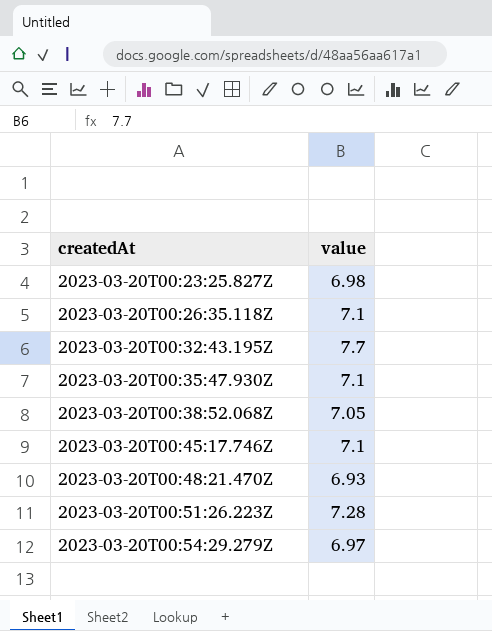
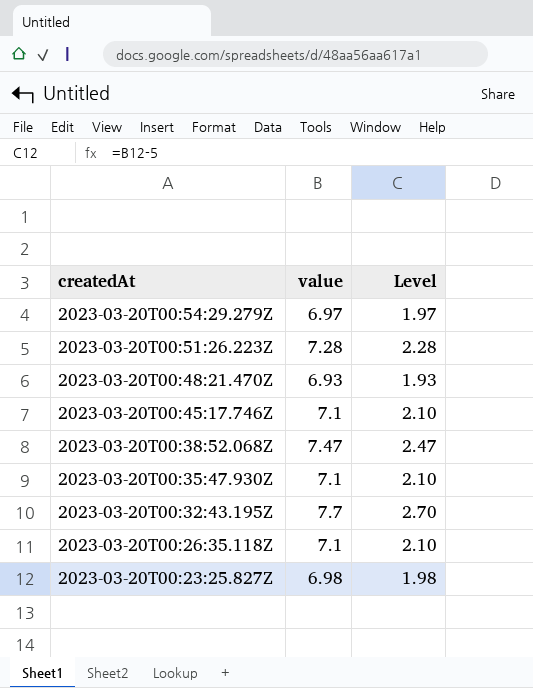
row order: createdAt ascending -> createdAt descending
column Level | formula: none -> [value] - 5
2023-03-20T00:38:52.068Z | value: 7.05 -> 7.47

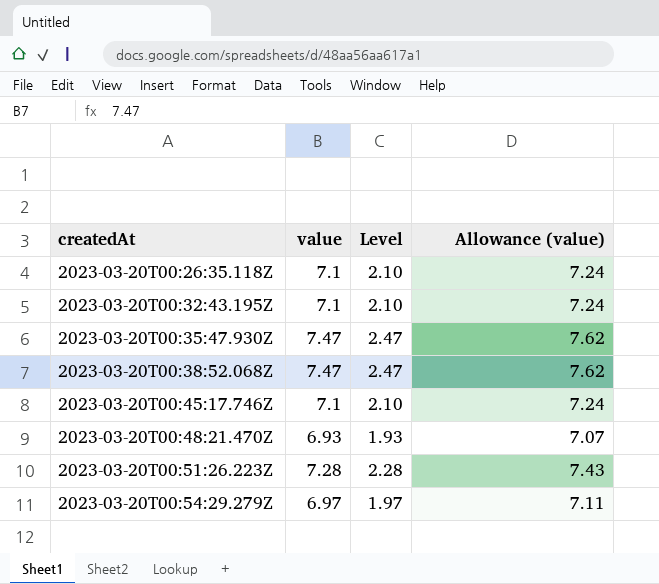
row order: createdAt descending -> createdAt ascending
column Allowance (value) | formula: none -> [value] * 1.02
row 2023-03-20T00:23:25.827Z: 6.98 | 1.98 -> none
2023-03-20T00:32:43.195Z | value: 7.7 -> 7.1
2023-03-20T00:32:43.195Z | Level: 2.70 -> 2.10
2023-03-20T00:35:47.930Z | value: 7.1 -> 7.47
2023-03-20T00:35:47.930Z | Level: 2.10 -> 2.47

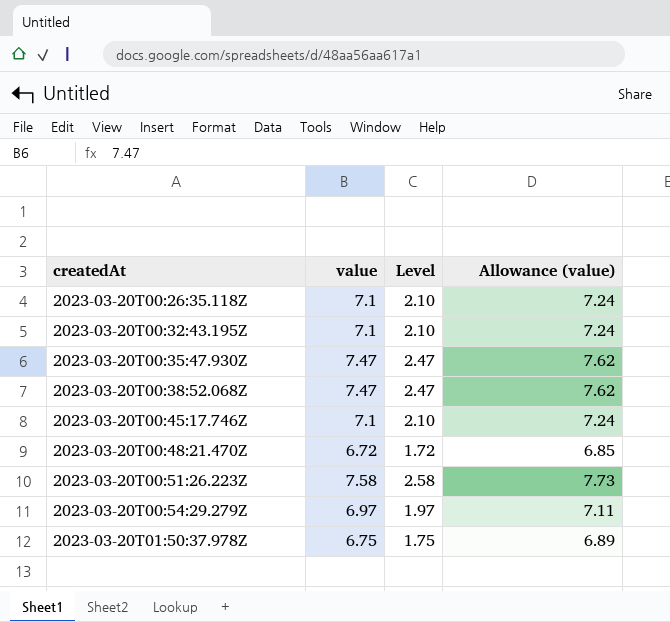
2023-03-20T00:48:21.470Z | value: 6.93 -> 6.72
2023-03-20T00:48:21.470Z | Level: 1.93 -> 1.72
2023-03-20T00:48:21.470Z | Allowance (value): 7.07 -> 6.85
2023-03-20T00:51:26.223Z | value: 7.28 -> 7.58
2023-03-20T00:51:26.223Z | Level: 2.28 -> 2.58
2023-03-20T00:51:26.223Z | Allowance (value): 7.43 -> 7.73
row 2023-03-20T01:50:37.978Z: none -> 6.75 | 1.75 | 6.89

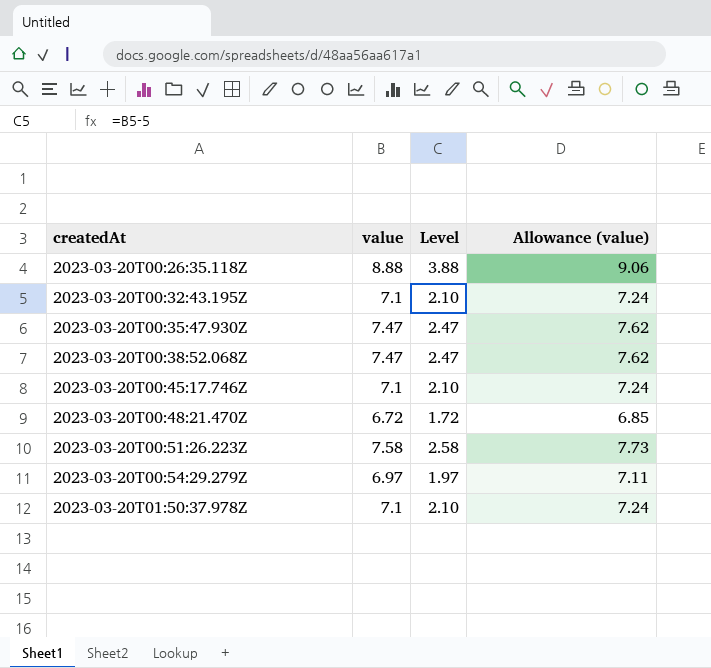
2023-03-20T00:26:35.118Z | value: 7.1 -> 8.88
2023-03-20T00:26:35.118Z | Level: 2.10 -> 3.88
2023-03-20T00:26:35.118Z | Allowance (value): 7.24 -> 9.06
2023-03-20T01:50:37.978Z | value: 6.75 -> 7.1
2023-03-20T01:50:37.978Z | Level: 1.75 -> 2.10
2023-03-20T01:50:37.978Z | Allowance (value): 6.89 -> 7.24

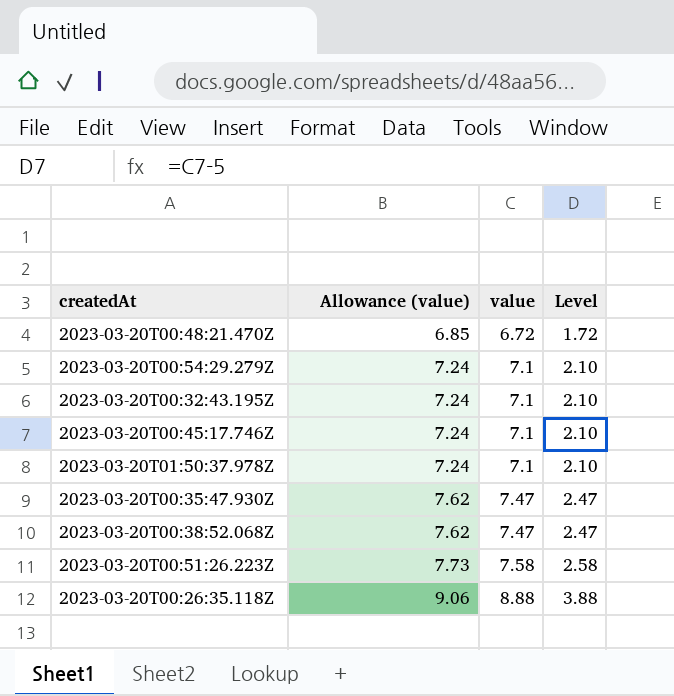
row order: createdAt ascending -> Allowance (value) ascending
column Allowance (value) | position: 4 -> 2
2023-03-20T00:54:29.279Z | Allowance (value): 7.11 -> 7.24
2023-03-20T00:54:29.279Z | value: 6.97 -> 7.1
2023-03-20T00:54:29.279Z | Level: 1.97 -> 2.10

